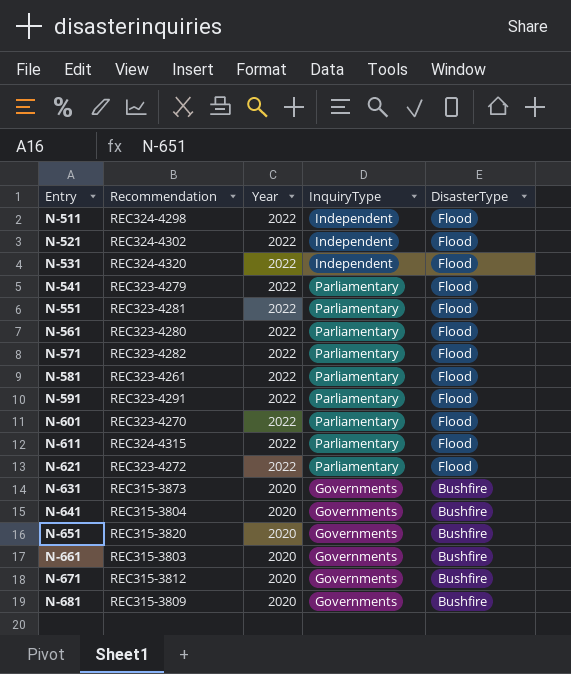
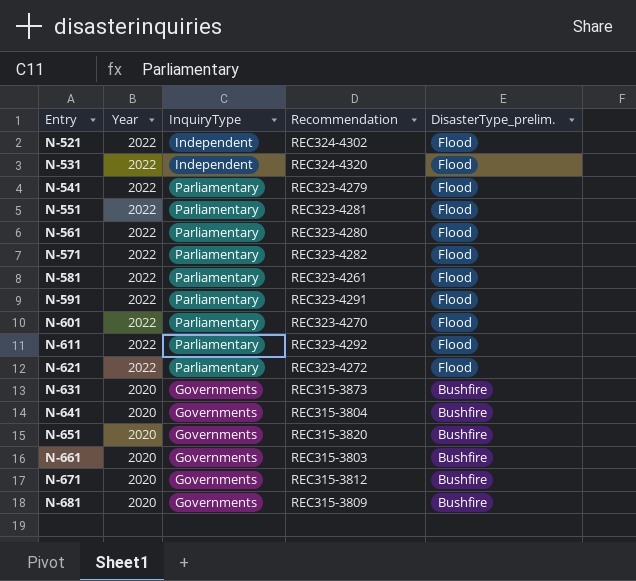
column Recommendation | position: 2 -> 4
column name: DisasterType -> DisasterType_prelim.
row N-511: REC324-4298 | 2022 | Independent | Flood -> none
N-611 | Recommendation: REC324-4315 -> REC323-4292

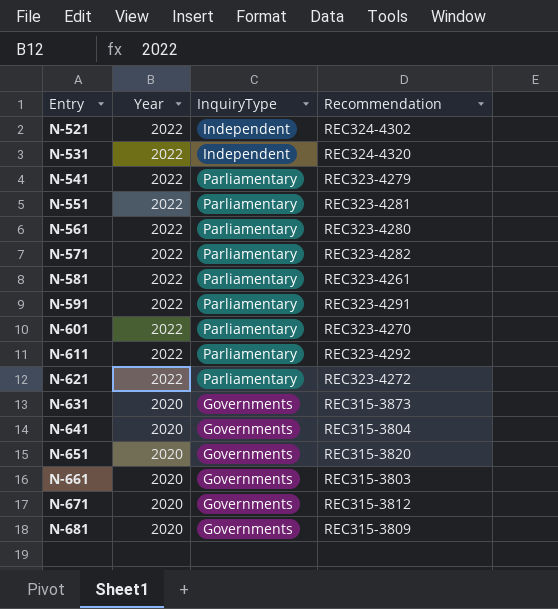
column DisasterType_prelim. | position: 5 -> none

